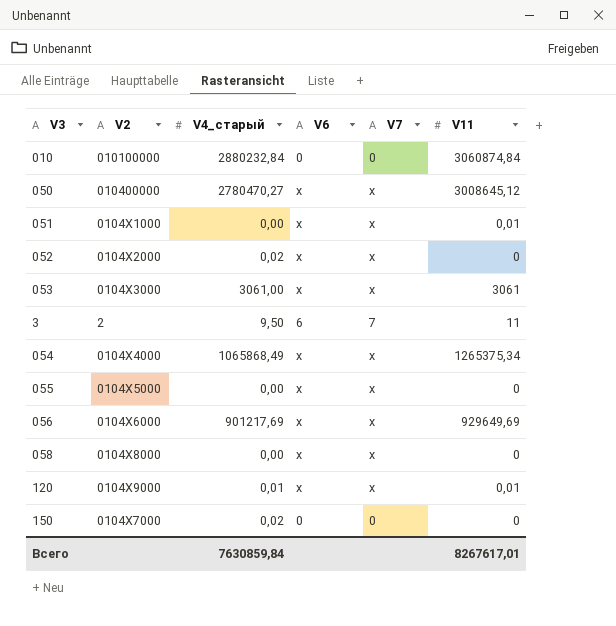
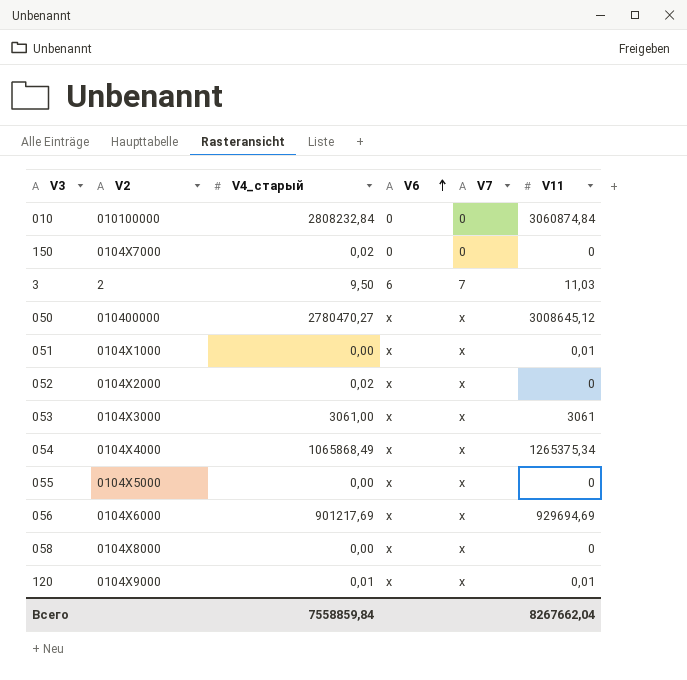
row order: none -> V6 ascending
010 | V4_старый: 2880232,84 -> 2808232,84
3 | V11: 11 -> 11,03
056 | V11: 929649,69 -> 929694,69
Всего | V4_старый: 7630859,84 -> 7558859,84
Всего | V11: 8267617,01 -> 8267662,04

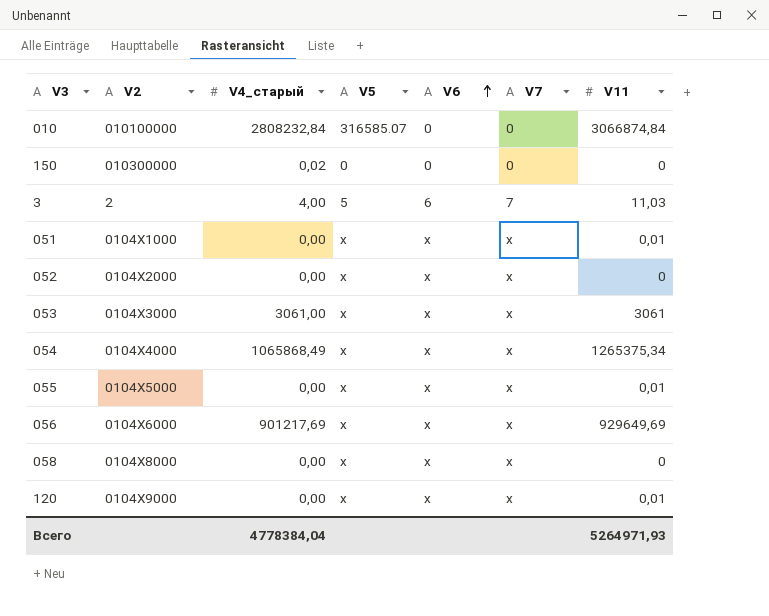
column V5 | position: none -> 4
row 050: 010400000 | 2780470,27 | х | х | 3008645,12 -> none
010 | V11: 3060874,84 -> 3066874,84
150 | V2: 0104Х7000 -> 010300000
3 | V4_старый: 9,50 -> 4,00
052 | V4_старый: 0,02 -> 0,00
055 | V11: 0 -> 0,01
056 | V11: 929694,69 -> 929649,69
120 | V4_старый: 0,01 -> 0,00
Всего | V4_старый: 7558859,84 -> 4778384,04
Всего | V11: 8267662,04 -> 5264971,93

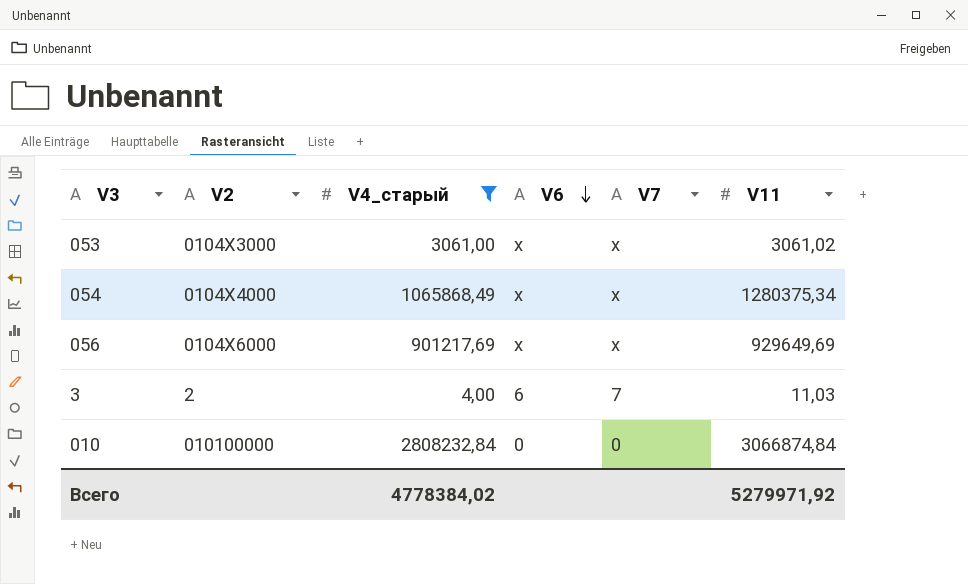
filter: none -> V4_старый >= 4,00
row order: V6 ascending -> V6 descending
column V5 | position: 4 -> none
053 | V11: 3061 -> 3061,02
054 | V11: 1265375,34 -> 1280375,34
Всего | V4_старый: 4778384,04 -> 4778384,02
Всего | V11: 5264971,93 -> 5279971,92

